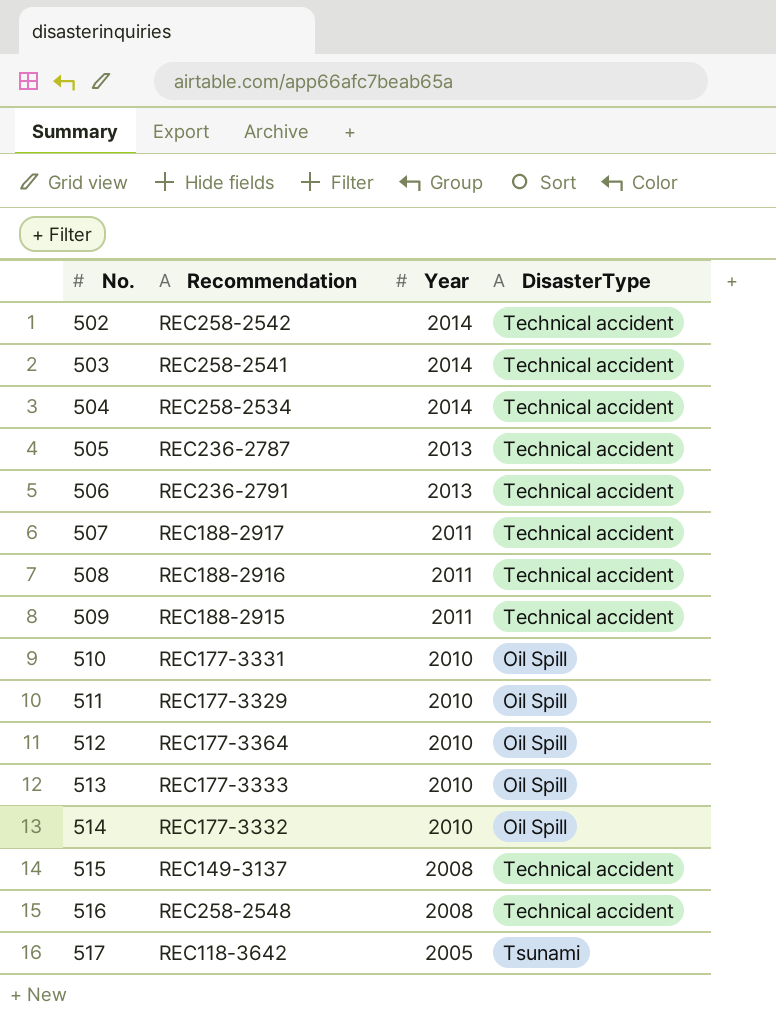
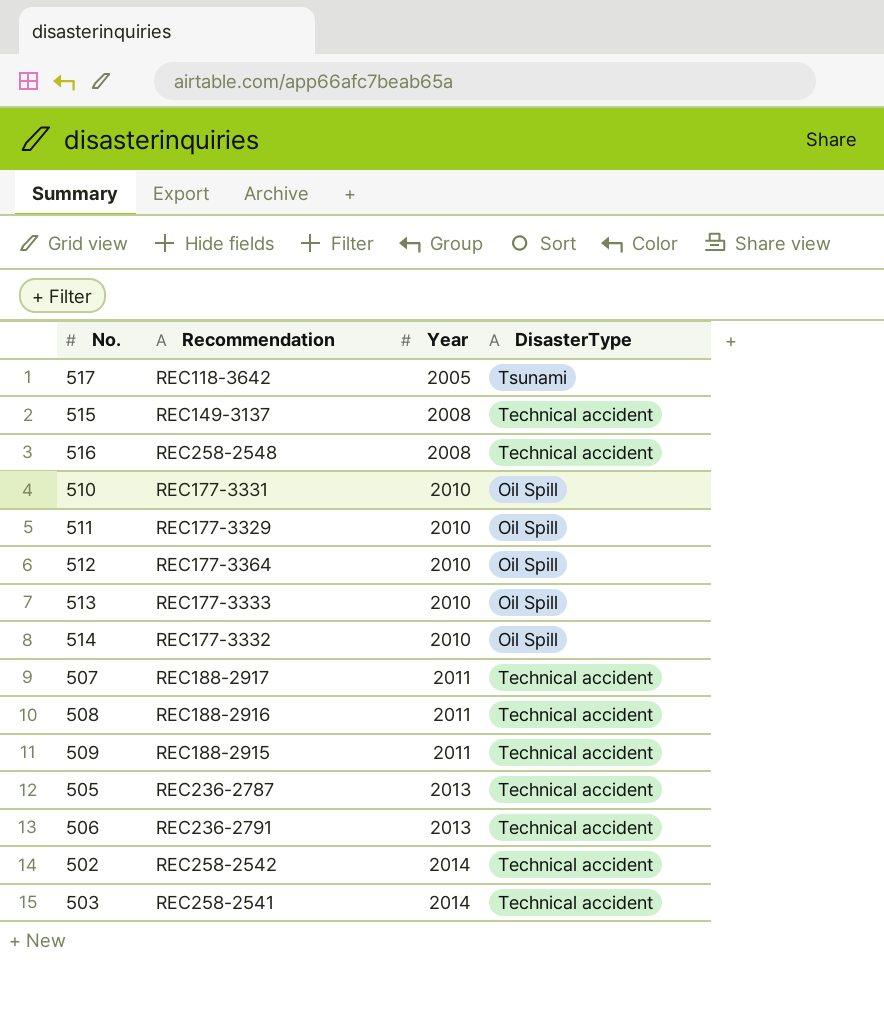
row order: No. ascending -> Year ascending
row 504: REC258-2534 | 2014 | Technical accident -> none

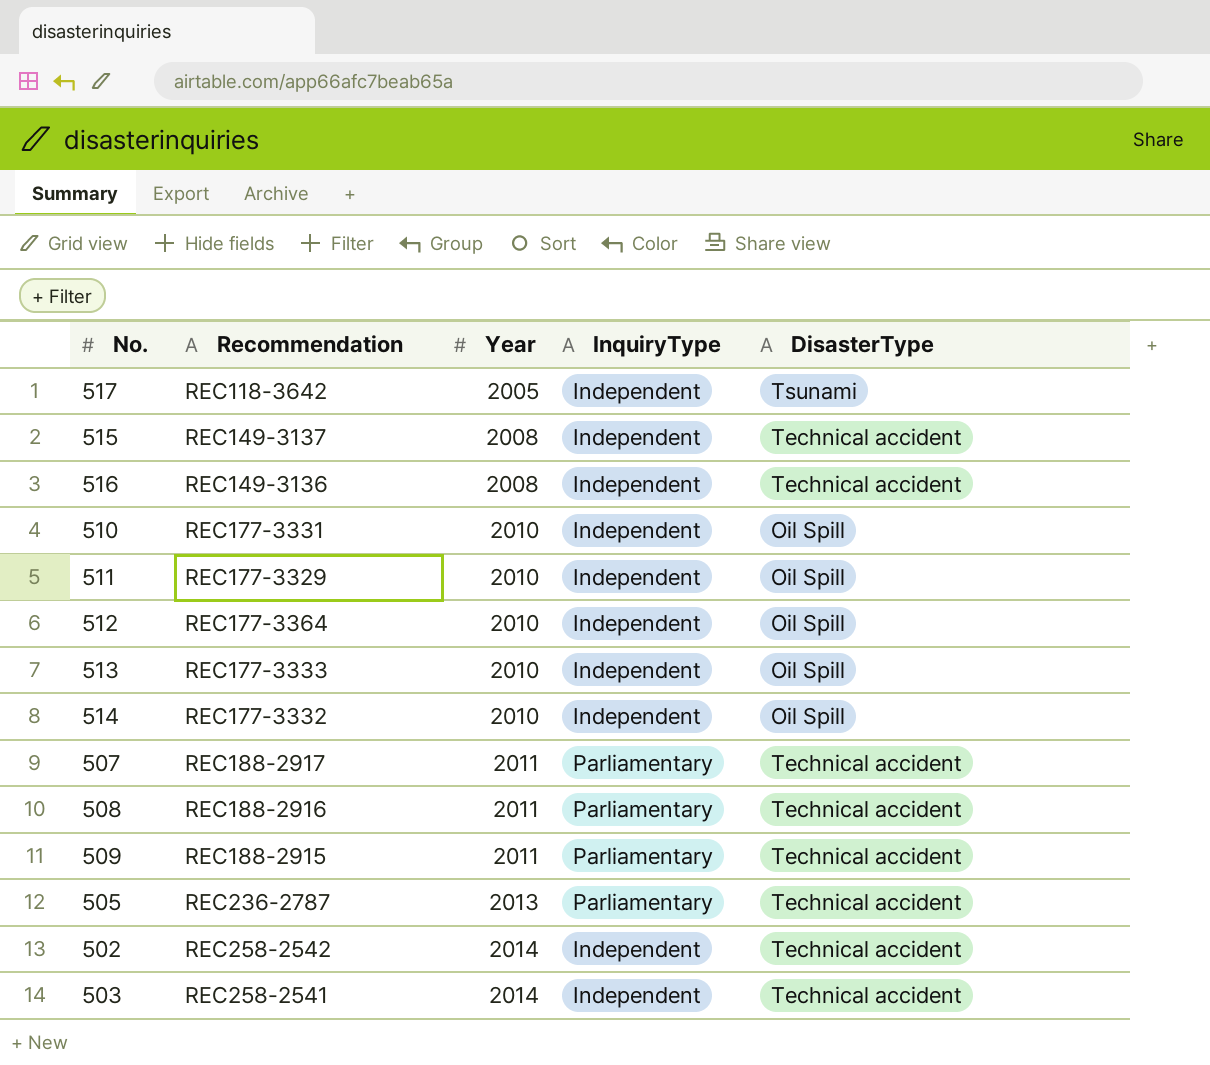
column InquiryType | position: none -> 4
row 506: REC236-2791 | 2013 | Technical accident -> none
516 | Recommendation: REC258-2548 -> REC149-3136

